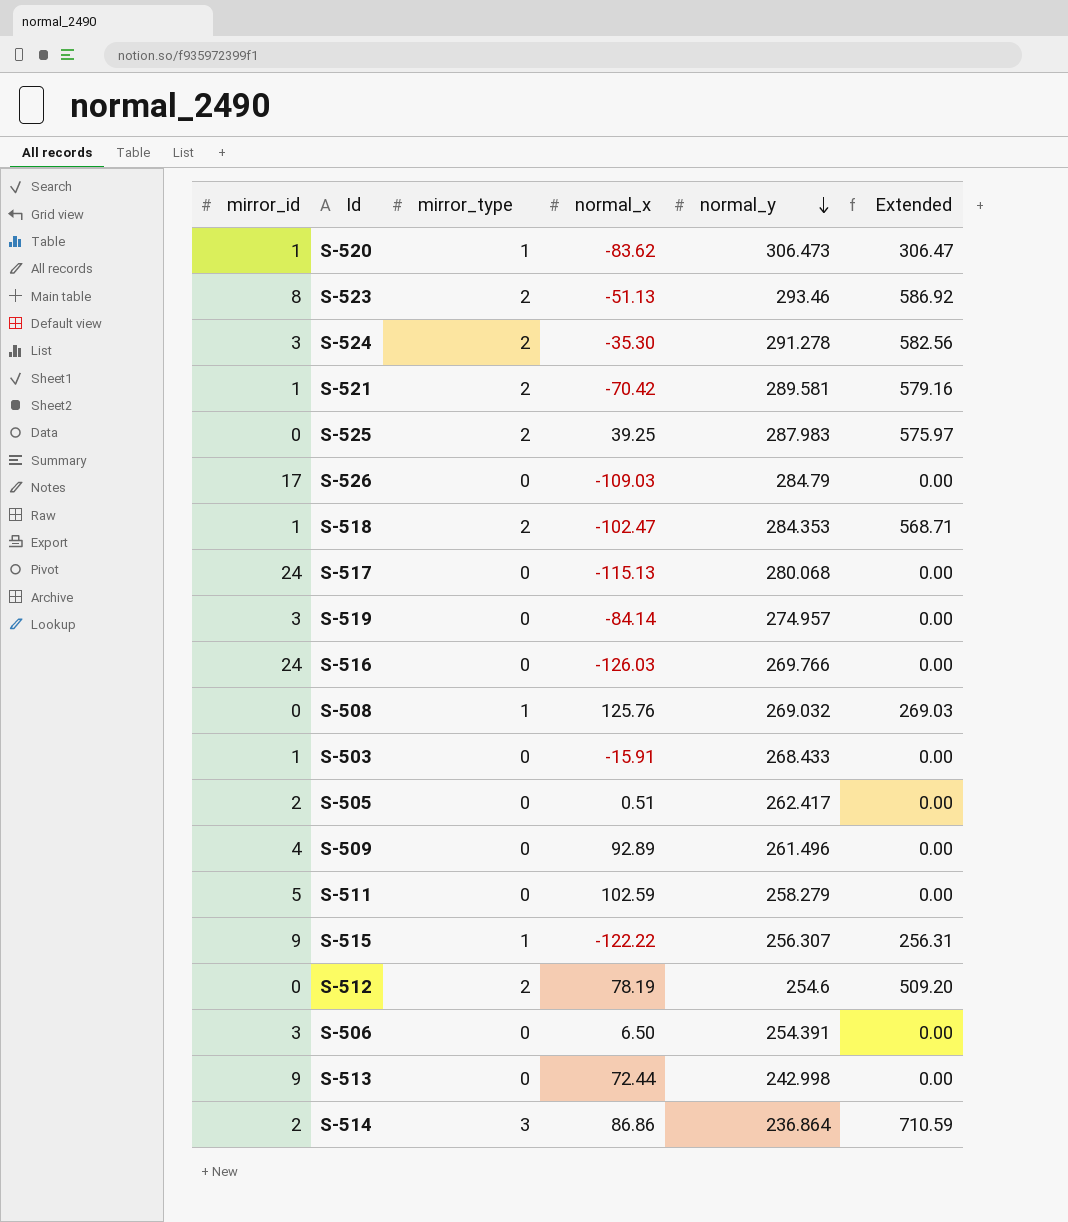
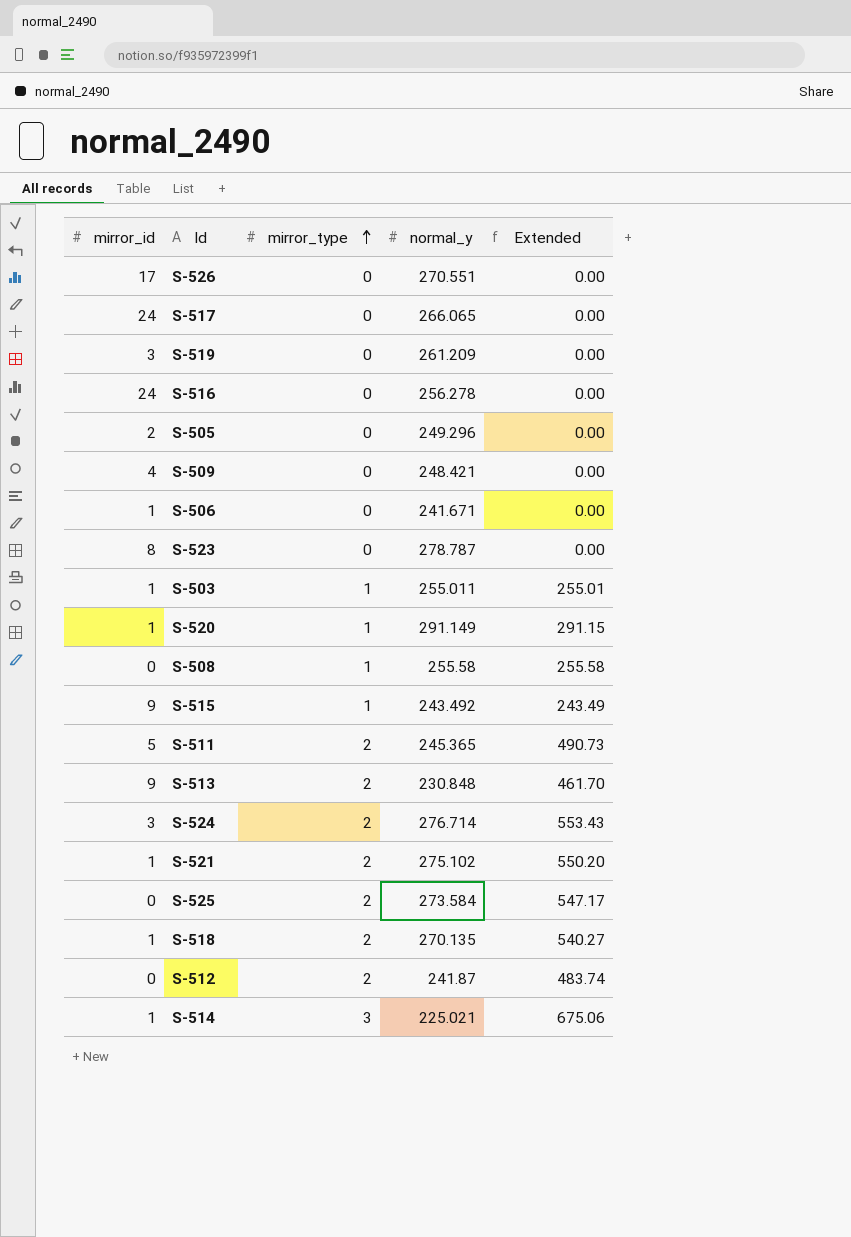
row order: normal_y descending -> mirror_type ascending
column normal_x | position: 4 -> none
S-526 | normal_y: 284.79 -> 270.551
S-517 | normal_y: 280.068 -> 266.065
S-519 | normal_y: 274.957 -> 261.209
S-516 | normal_y: 269.766 -> 256.278
S-505 | normal_y: 262.417 -> 249.296
S-509 | normal_y: 261.496 -> 248.421
S-506 | mirror_id: 3 -> 1
S-506 | normal_y: 254.391 -> 241.671
S-523 | mirror_type: 2 -> 0
S-523 | normal_y: 293.46 -> 278.787
S-523 | Extended: 586.92 -> 0.00
S-503 | mirror_type: 0 -> 1
S-503 | normal_y: 268.433 -> 255.011
S-503 | Extended: 0.00 -> 255.01
S-520 | normal_y: 306.473 -> 291.149
S-520 | Extended: 306.47 -> 291.15
S-508 | normal_y: 269.032 -> 255.58
S-508 | Extended: 269.03 -> 255.58
S-515 | normal_y: 256.307 -> 243.492
S-515 | Extended: 256.31 -> 243.49
S-511 | mirror_type: 0 -> 2
S-511 | normal_y: 258.279 -> 245.365
S-511 | Extended: 0.00 -> 490.73
S-513 | mirror_type: 0 -> 2
S-513 | normal_y: 242.998 -> 230.848
S-513 | Extended: 0.00 -> 461.70
S-524 | normal_y: 291.278 -> 276.714
S-524 | Extended: 582.56 -> 553.43
S-521 | normal_y: 289.581 -> 275.102
S-521 | Extended: 579.16 -> 550.20
S-525 | normal_y: 287.983 -> 273.584
S-525 | Extended: 575.97 -> 547.17
S-518 | normal_y: 284.353 -> 270.135
S-518 | Extended: 568.71 -> 540.27
S-512 | normal_y: 254.6 -> 241.87
S-512 | Extended: 509.20 -> 483.74
S-514 | mirror_id: 2 -> 1
S-514 | normal_y: 236.864 -> 225.021
S-514 | Extended: 710.59 -> 675.06

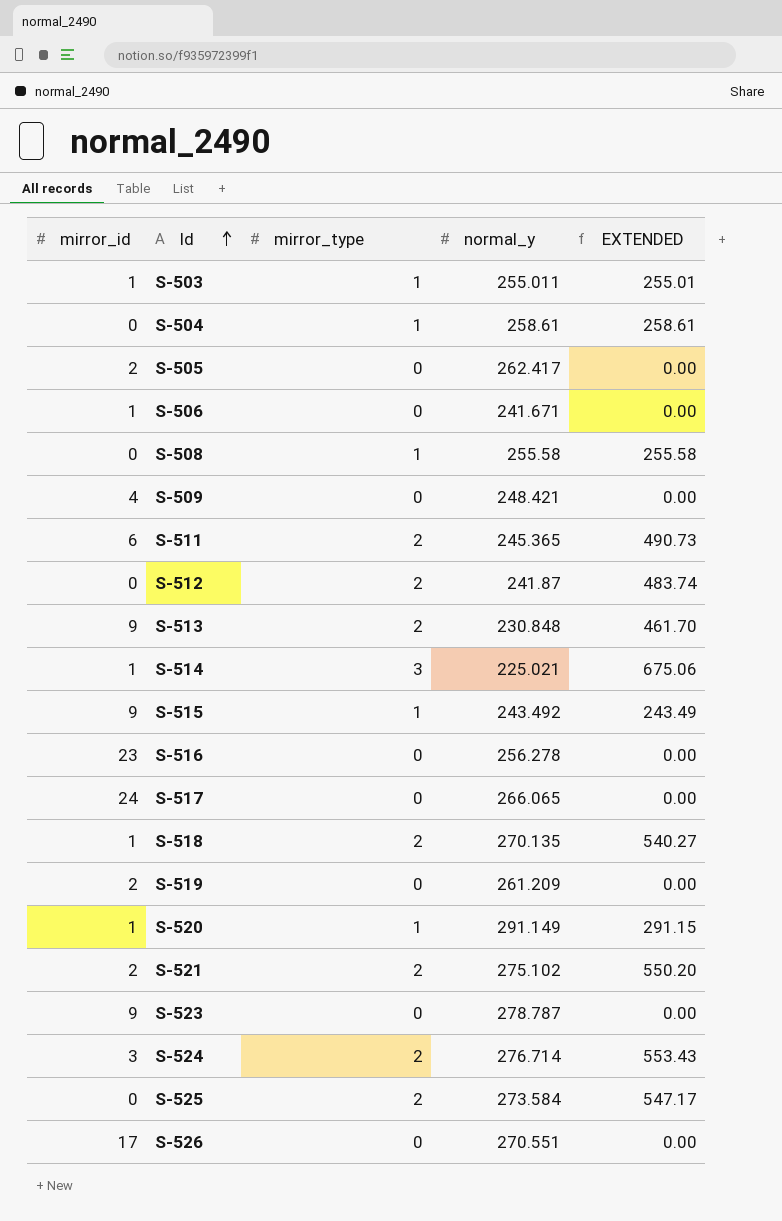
row order: mirror_type ascending -> Id ascending
column name: Extended -> EXTENDED
row S-504: none -> 0 | 1 | 258.61 | 258.61
S-505 | normal_y: 249.296 -> 262.417
S-511 | mirror_id: 5 -> 6
S-516 | mirror_id: 24 -> 23
S-519 | mirror_id: 3 -> 2
S-521 | mirror_id: 1 -> 2
S-523 | mirror_id: 8 -> 9

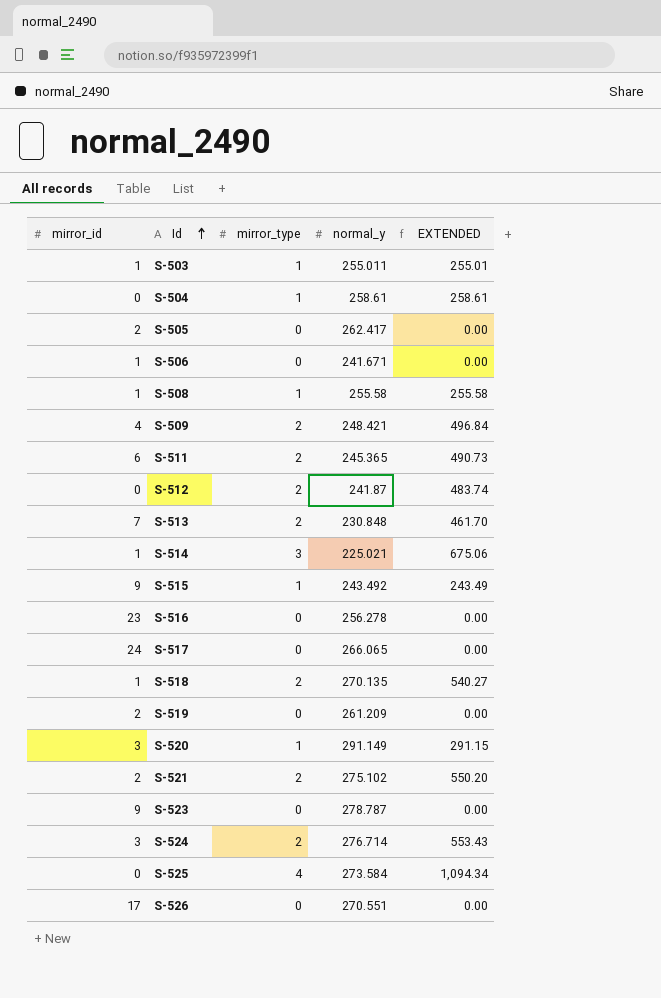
S-508 | mirror_id: 0 -> 1
S-509 | mirror_type: 0 -> 2
S-509 | EXTENDED: 0.00 -> 496.84
S-513 | mirror_id: 9 -> 7
S-520 | mirror_id: 1 -> 3
S-525 | mirror_type: 2 -> 4
S-525 | EXTENDED: 547.17 -> 1,094.34

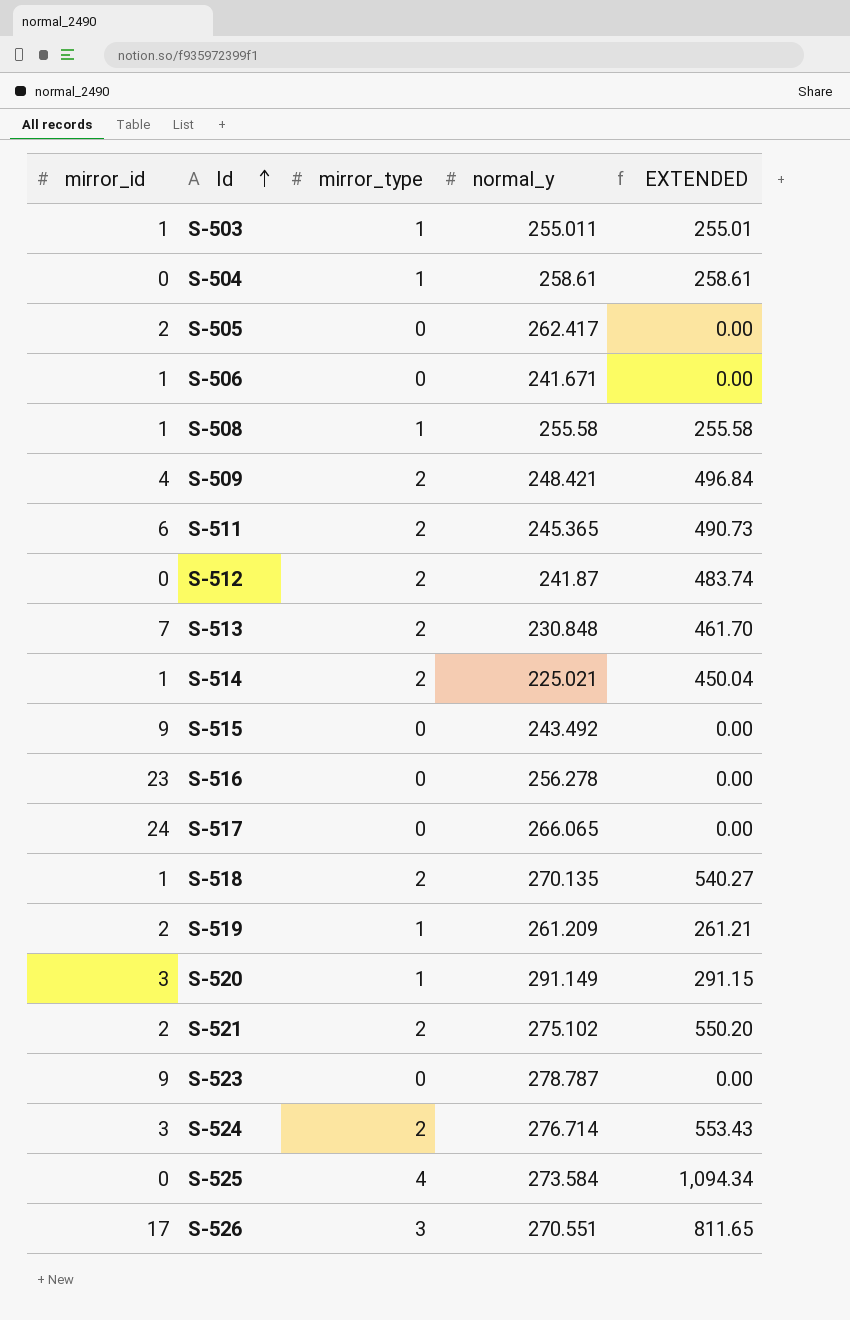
S-514 | mirror_type: 3 -> 2
S-514 | EXTENDED: 675.06 -> 450.04
S-515 | mirror_type: 1 -> 0
S-515 | EXTENDED: 243.49 -> 0.00
S-519 | mirror_type: 0 -> 1
S-519 | EXTENDED: 0.00 -> 261.21
S-526 | mirror_type: 0 -> 3
S-526 | EXTENDED: 0.00 -> 811.65

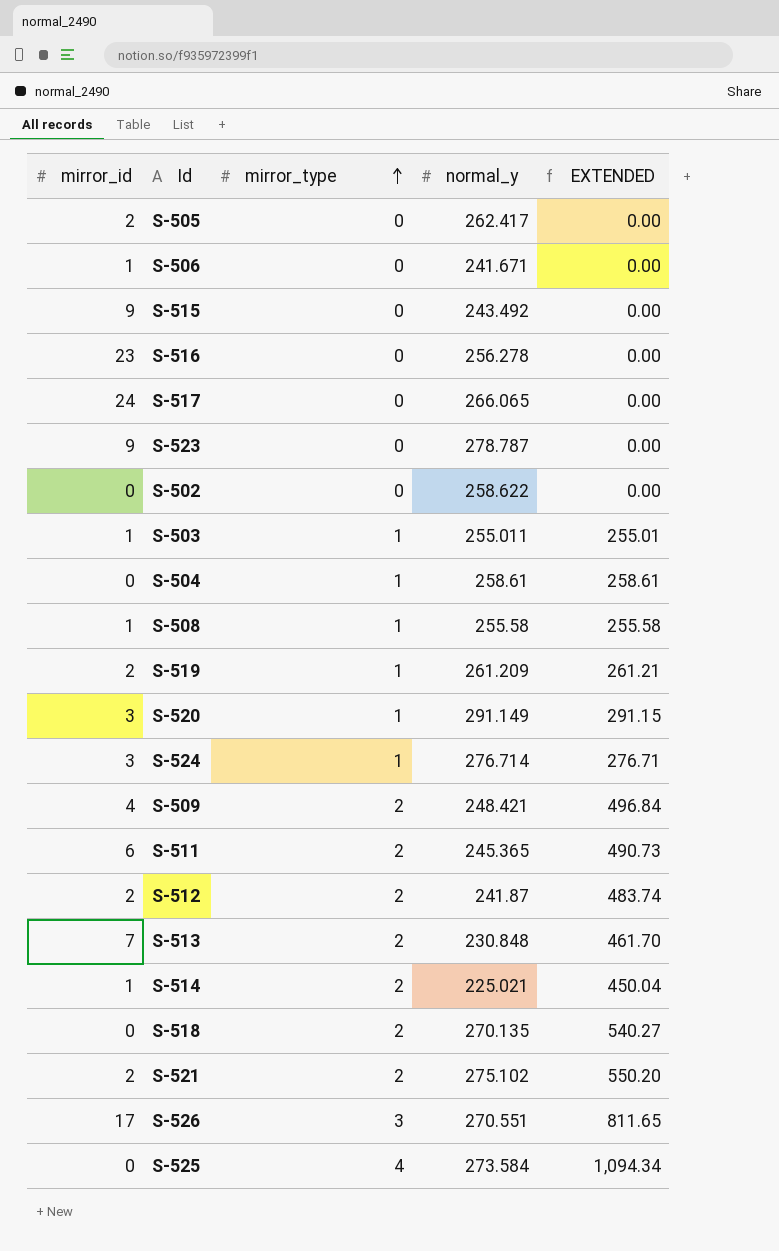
row order: Id ascending -> mirror_type ascending
row S-502: none -> 0 | 0 | 258.622 | 0.00
S-524 | mirror_type: 2 -> 1
S-524 | EXTENDED: 553.43 -> 276.71
S-512 | mirror_id: 0 -> 2
S-518 | mirror_id: 1 -> 0

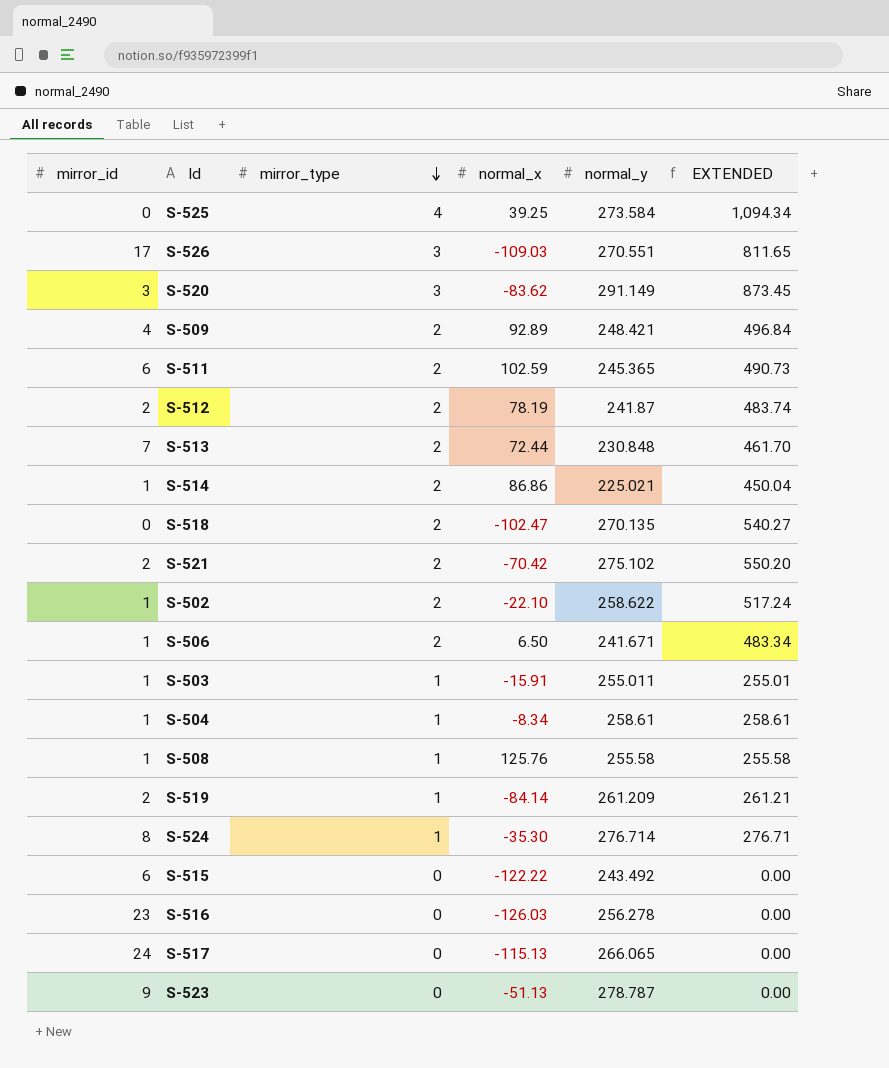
row order: mirror_type ascending -> mirror_type descending
column normal_x | position: none -> 4
row S-505: 2 | 0 | 262.417 | 0.00 -> none
S-520 | mirror_type: 1 -> 3
S-520 | EXTENDED: 291.15 -> 873.45
S-502 | mirror_id: 0 -> 1
S-502 | mirror_type: 0 -> 2
S-502 | EXTENDED: 0.00 -> 517.24
S-506 | mirror_type: 0 -> 2
S-506 | EXTENDED: 0.00 -> 483.34
S-504 | mirror_id: 0 -> 1
S-524 | mirror_id: 3 -> 8
S-515 | mirror_id: 9 -> 6

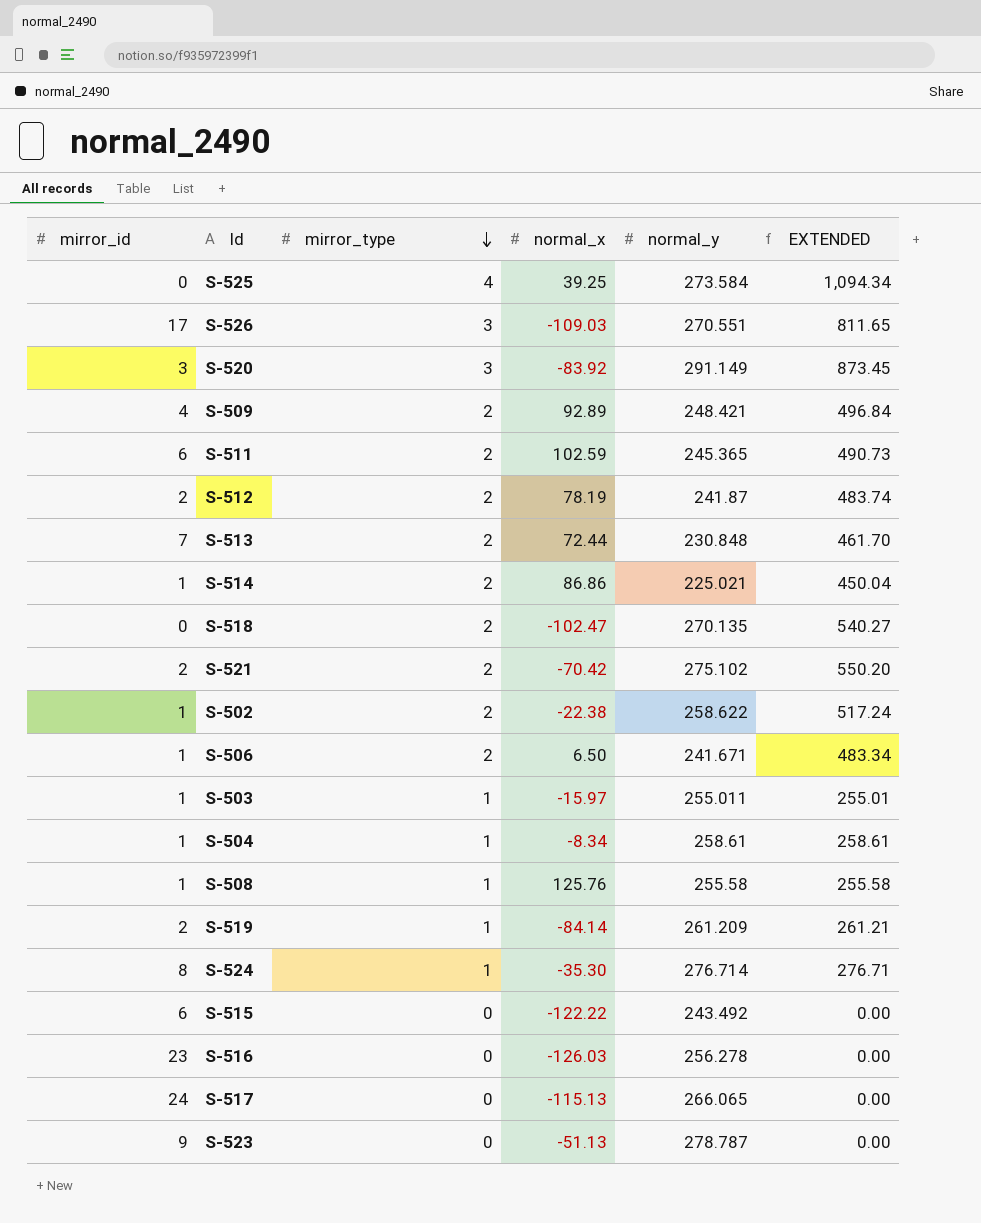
S-520 | normal_x: -83.62 -> -83.92
S-502 | normal_x: -22.10 -> -22.38
S-503 | normal_x: -15.91 -> -15.97

